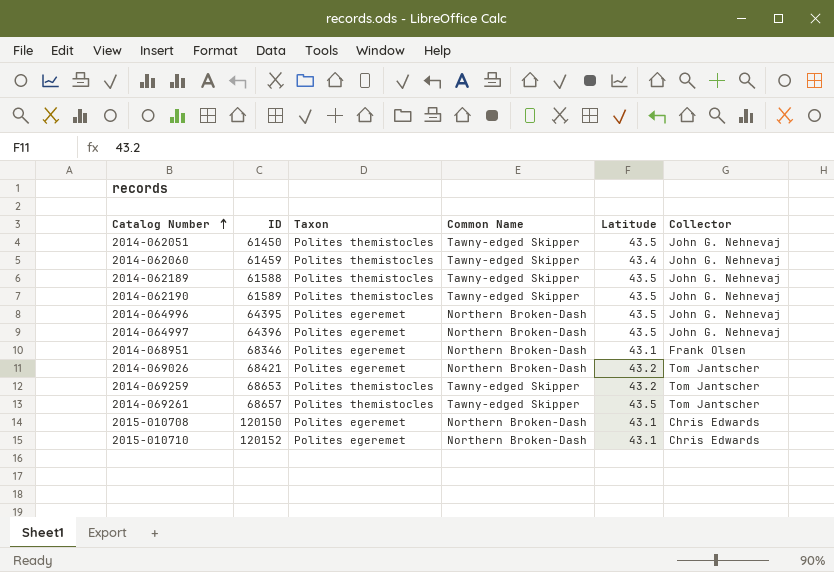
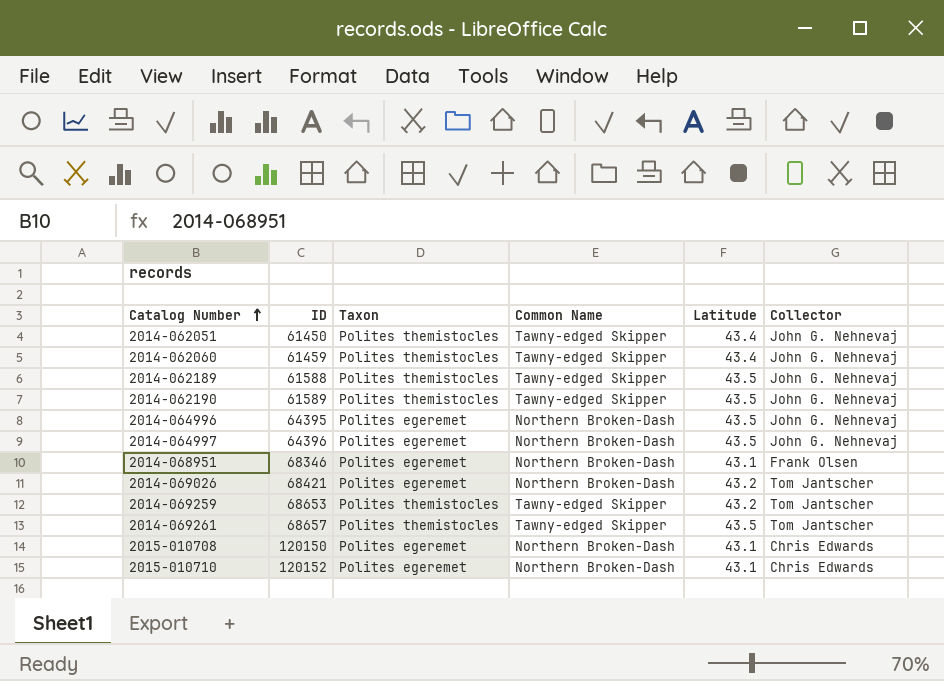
2014-062051 | Latitude: 43.5 -> 43.4

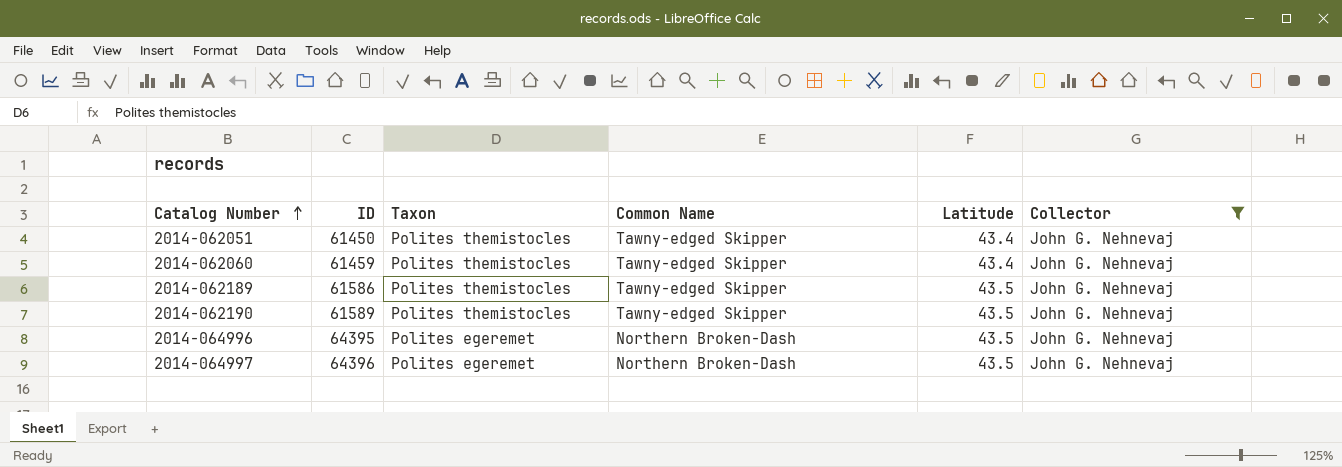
filter: none -> Collector = John G. Nehnevaj
2014-062189 | ID: 61588 -> 61586

